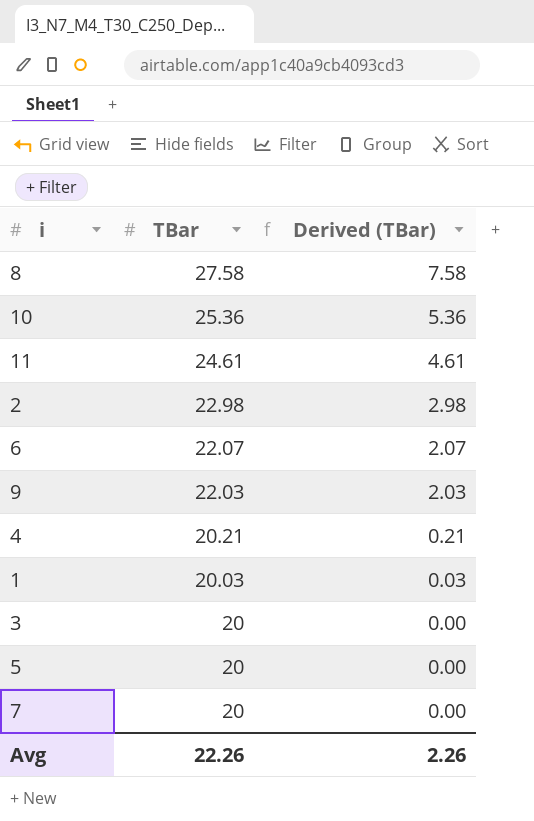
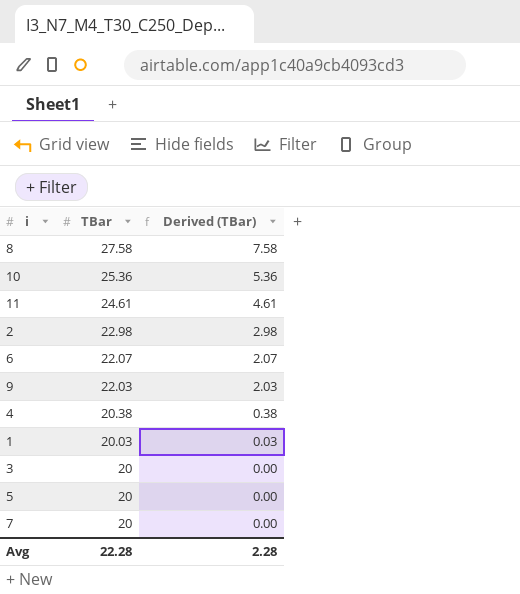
4 | TBar: 20.21 -> 20.38
4 | Derived (TBar): 0.21 -> 0.38
Avg | TBar: 22.26 -> 22.28
Avg | Derived (TBar): 2.26 -> 2.28

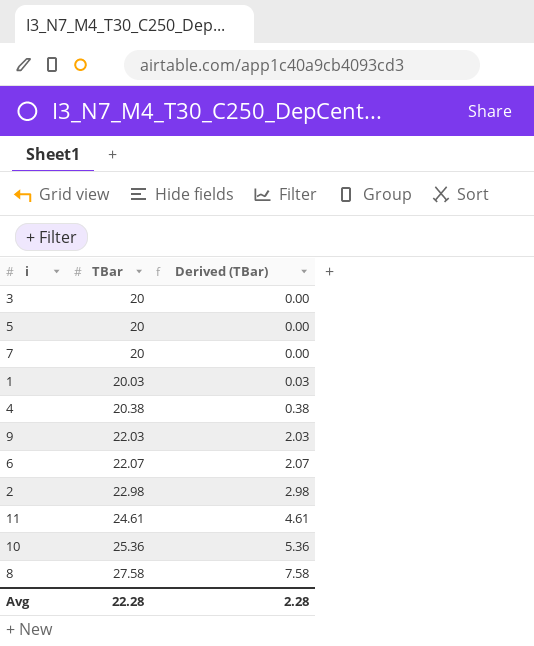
row order: TBar descending -> TBar ascending

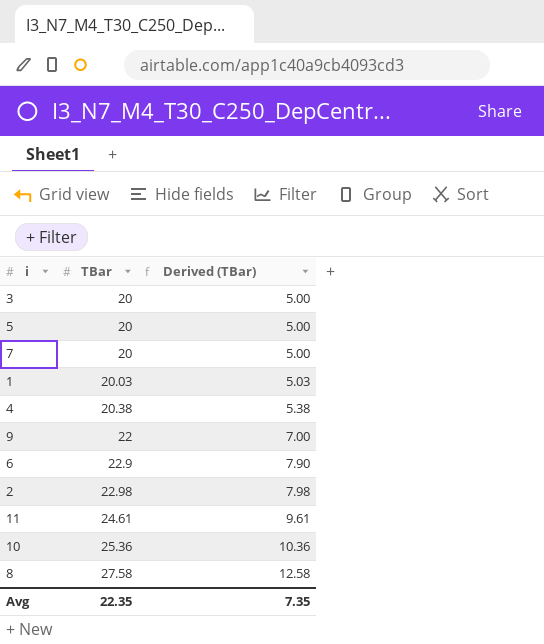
column Derived (TBar) | formula: [TBar] - 20 -> [TBar] - 15
9 | TBar: 22.03 -> 22
6 | TBar: 22.07 -> 22.9
Avg | TBar: 22.28 -> 22.35
Avg | Derived (TBar): 2.28 -> 7.35

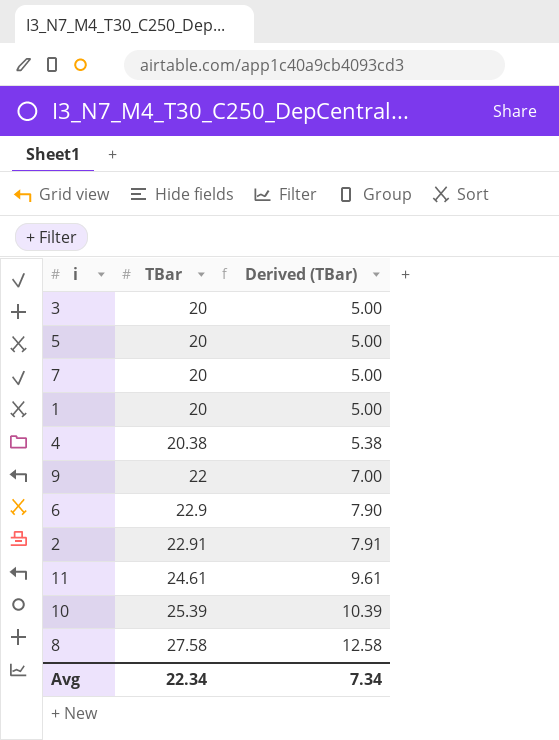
1 | TBar: 20.03 -> 20
1 | Derived (TBar): 5.03 -> 5.00
2 | TBar: 22.98 -> 22.91
2 | Derived (TBar): 7.98 -> 7.91
10 | TBar: 25.36 -> 25.39
10 | Derived (TBar): 10.36 -> 10.39
Avg | TBar: 22.35 -> 22.34
Avg | Derived (TBar): 7.35 -> 7.34

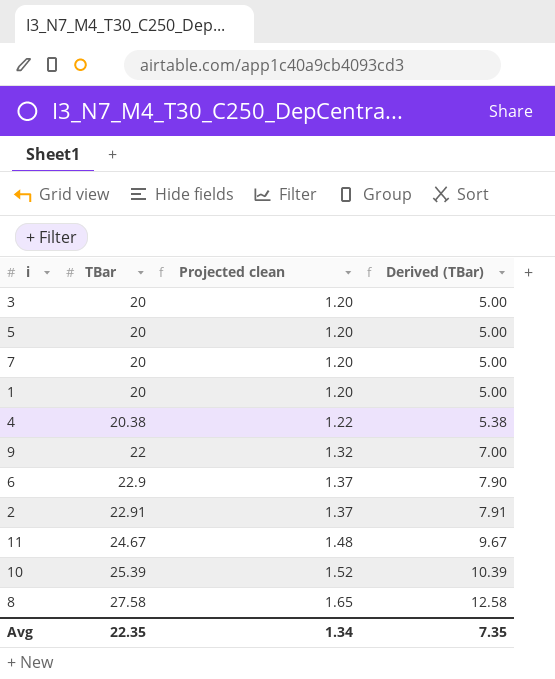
column Projected clean | formula: none -> [TBar] * 0.06
11 | TBar: 24.61 -> 24.67
11 | Derived (TBar): 9.61 -> 9.67
Avg | TBar: 22.34 -> 22.35
Avg | Derived (TBar): 7.34 -> 7.35

